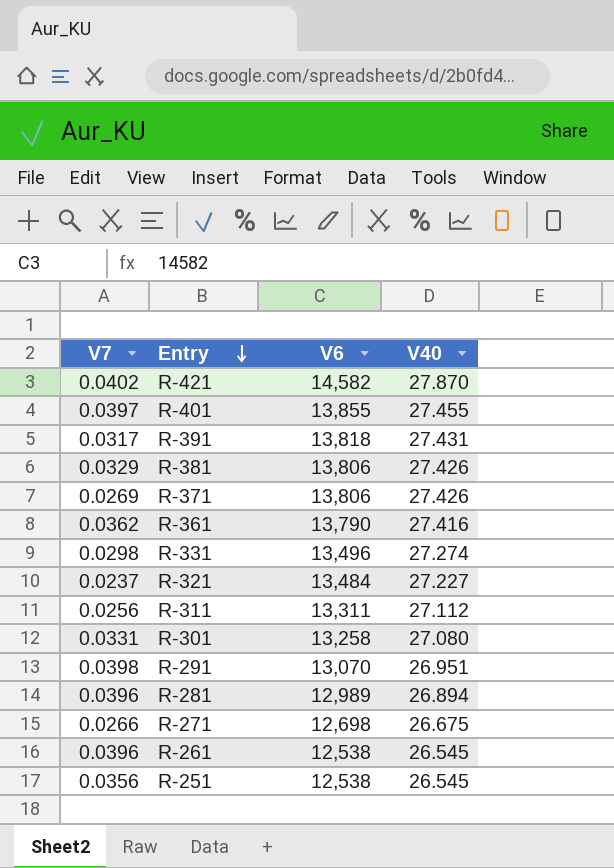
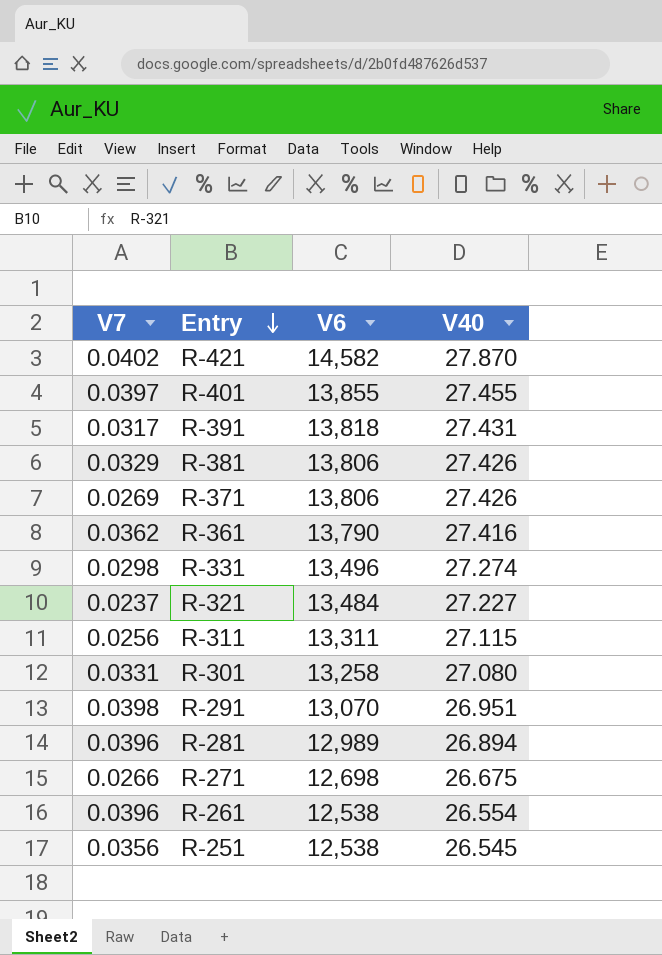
R-311 | V40: 27.112 -> 27.115
R-261 | V40: 26.545 -> 26.554

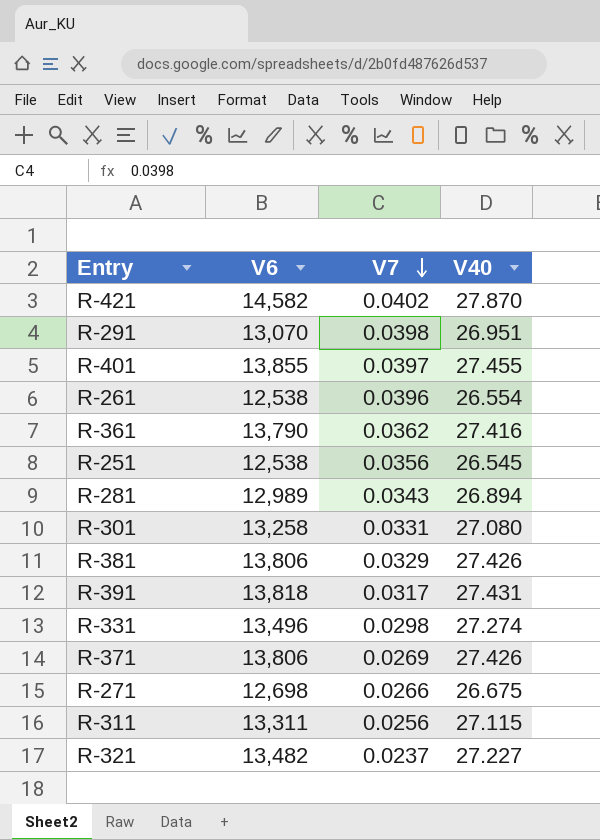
row order: Entry descending -> V7 descending
column V7 | position: 1 -> 3
R-281 | V7: 0.0396 -> 0.0343
R-321 | V6: 13,484 -> 13,482

